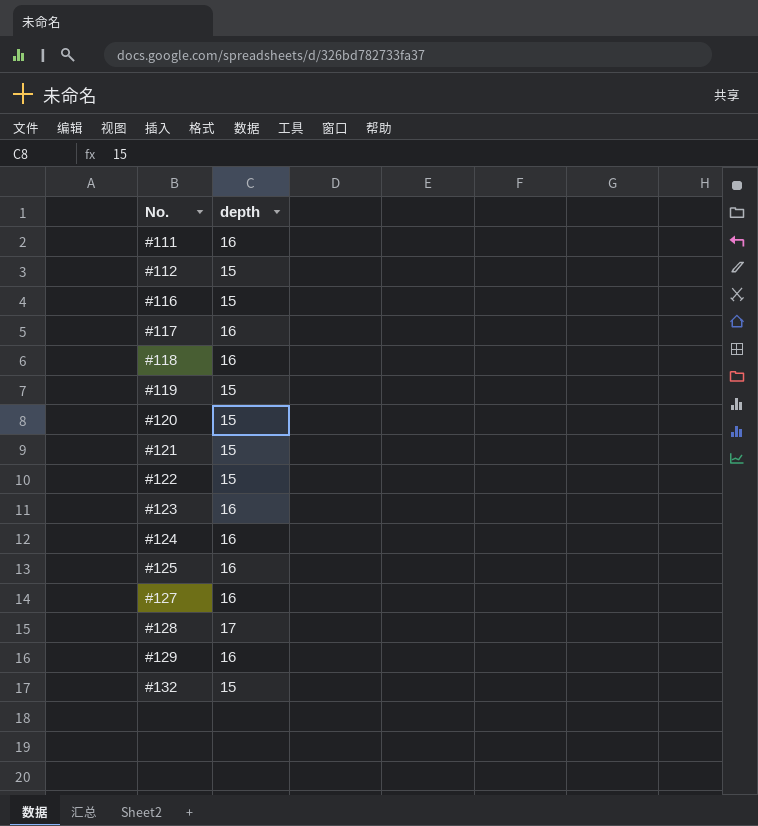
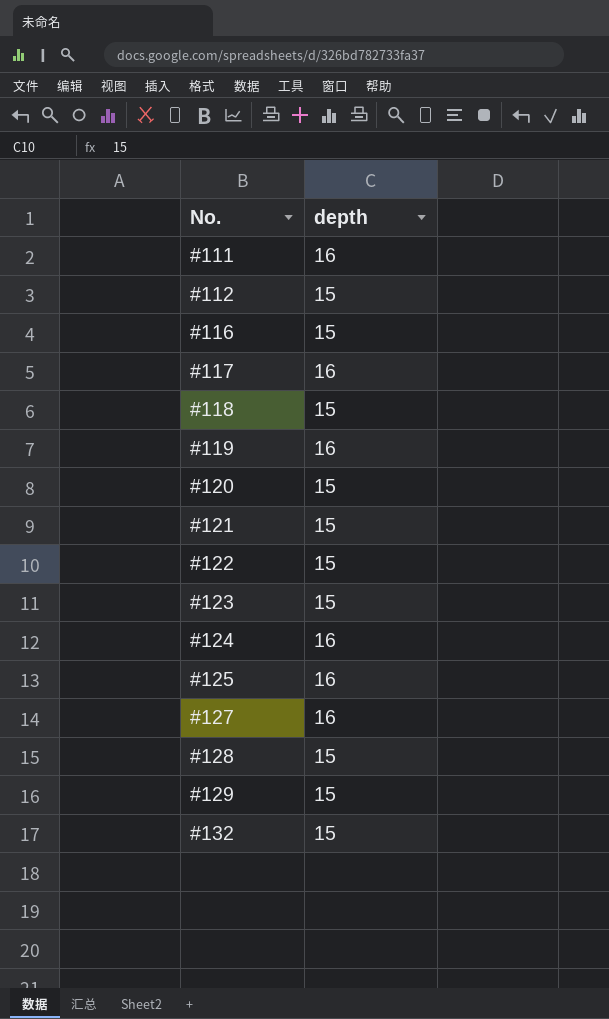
#118 | depth: 16 -> 15
#119 | depth: 15 -> 16
#123 | depth: 16 -> 15
#128 | depth: 17 -> 15
#129 | depth: 16 -> 15

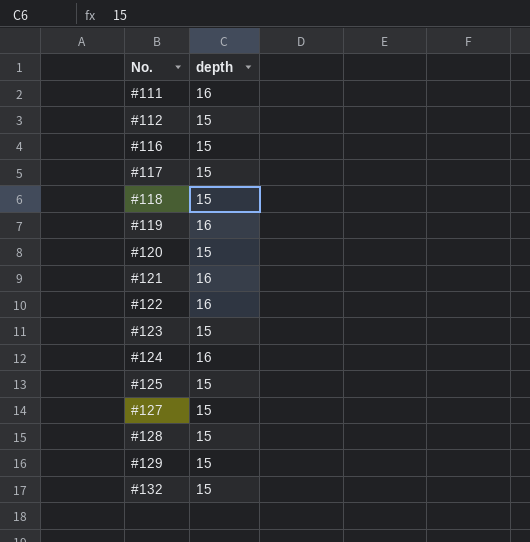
#117 | depth: 16 -> 15
#121 | depth: 15 -> 16
#122 | depth: 15 -> 16
#125 | depth: 16 -> 15
#127 | depth: 16 -> 15

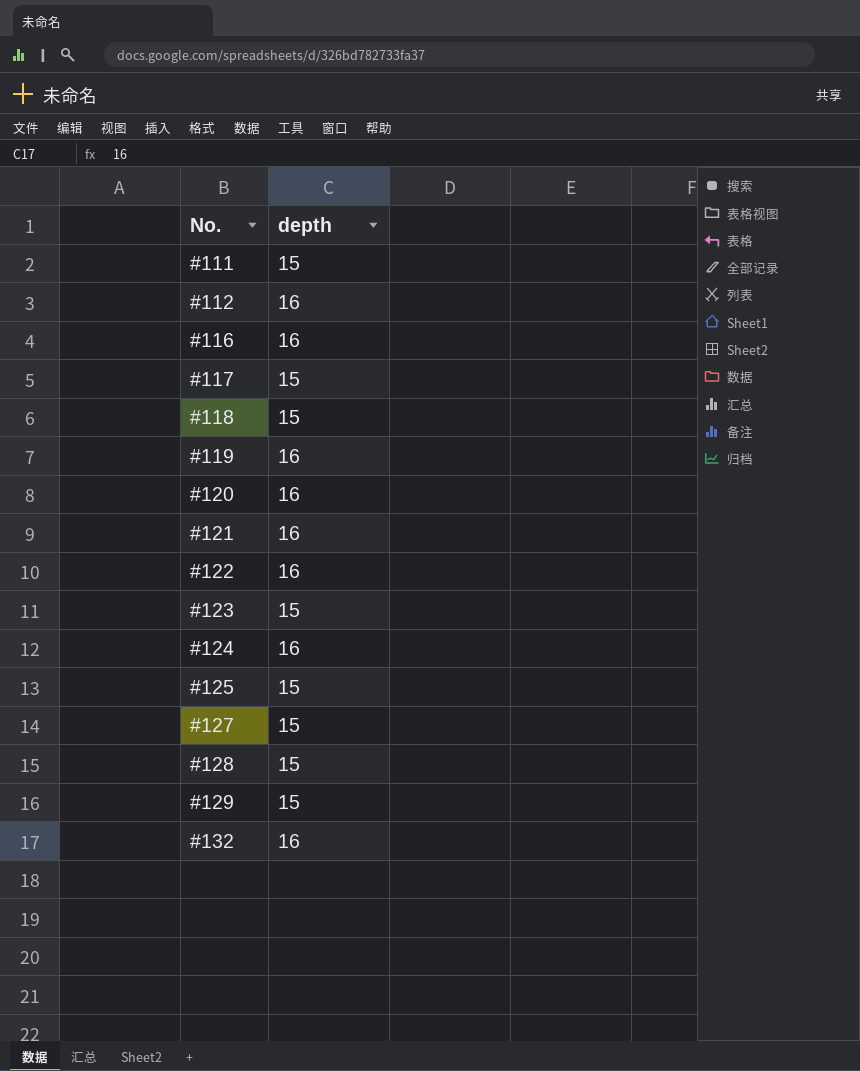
#111 | depth: 16 -> 15
#112 | depth: 15 -> 16
#116 | depth: 15 -> 16
#120 | depth: 15 -> 16
#132 | depth: 15 -> 16

